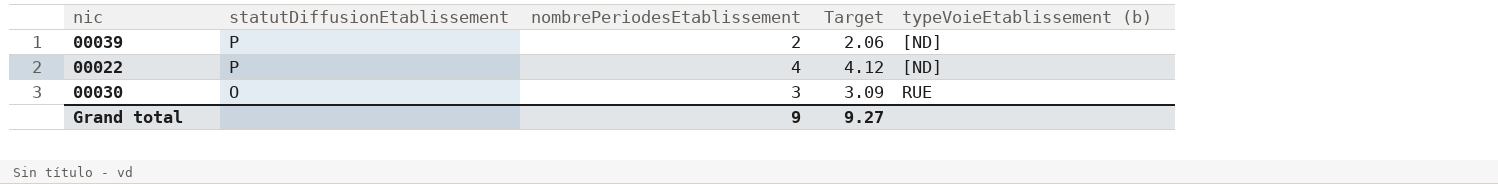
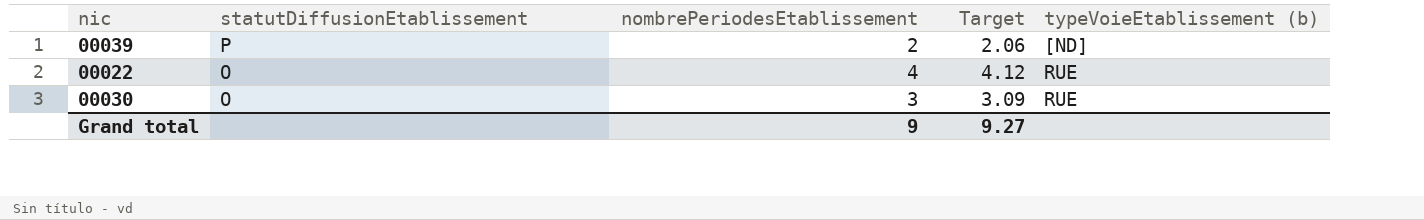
00022 | statutDiffusionEtablissement: P -> O
00022 | typeVoieEtablissement (b): [ND] -> RUE

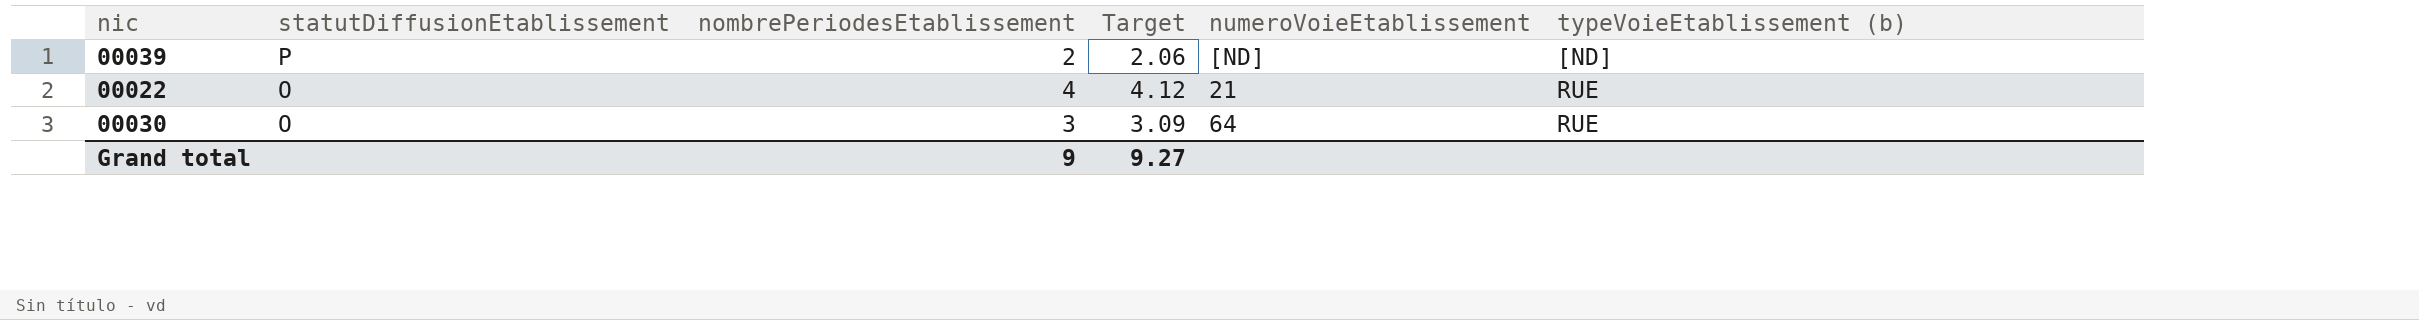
column numeroVoieEtablissement | position: none -> 5

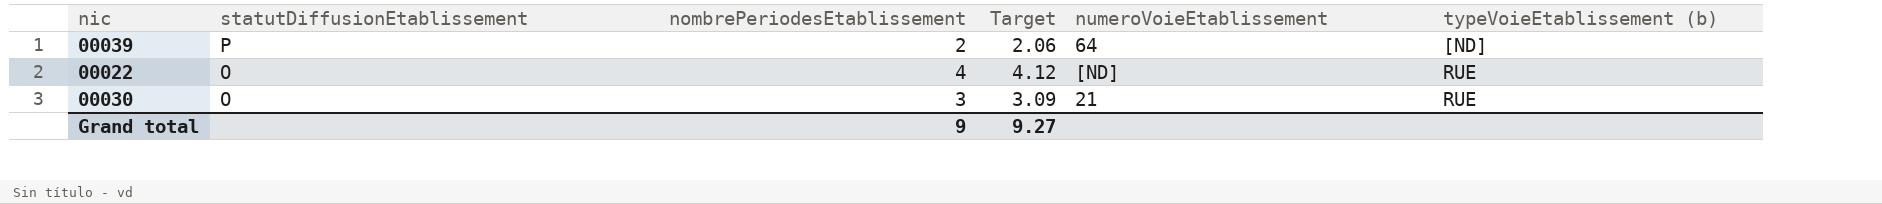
00039 | numeroVoieEtablissement: [ND] -> 64
00022 | numeroVoieEtablissement: 21 -> [ND]
00030 | numeroVoieEtablissement: 64 -> 21

